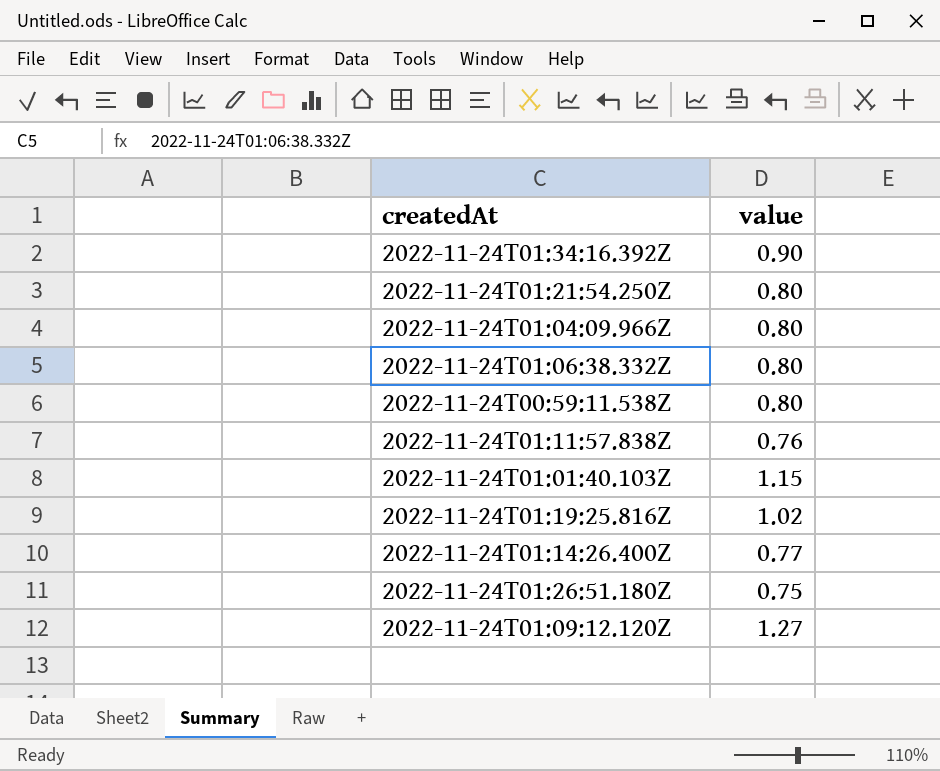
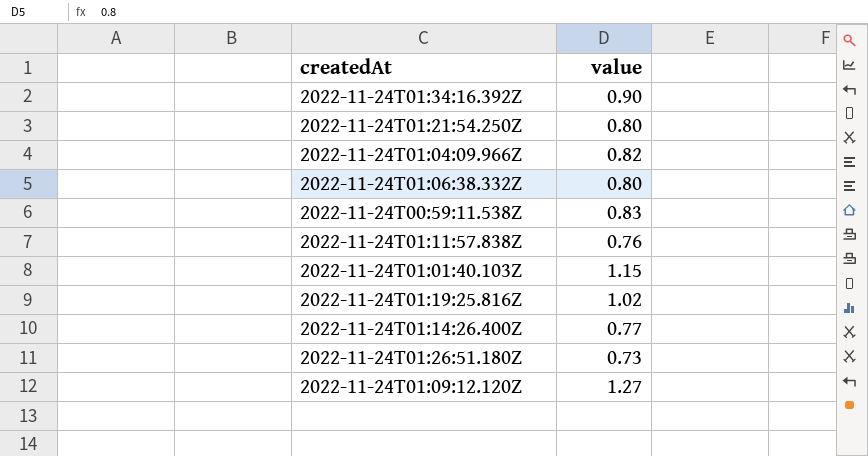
2022-11-24T01:04:09.966Z | value: 0.80 -> 0.82
2022-11-24T00:59:11.538Z | value: 0.80 -> 0.83
2022-11-24T01:26:51.180Z | value: 0.75 -> 0.73

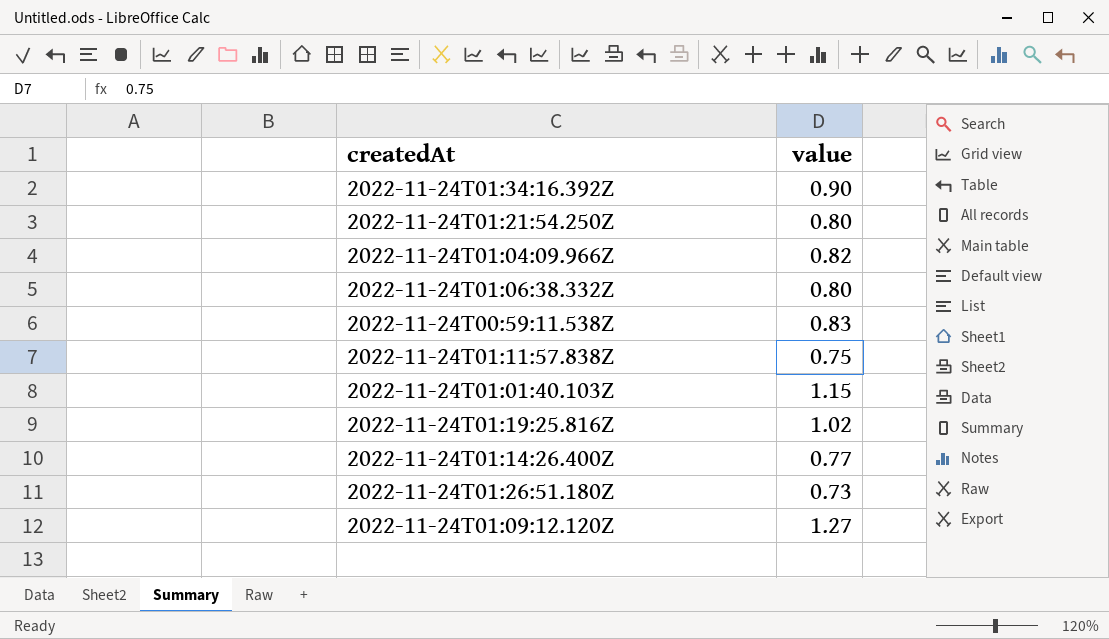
2022-11-24T01:11:57.838Z | value: 0.76 -> 0.75

